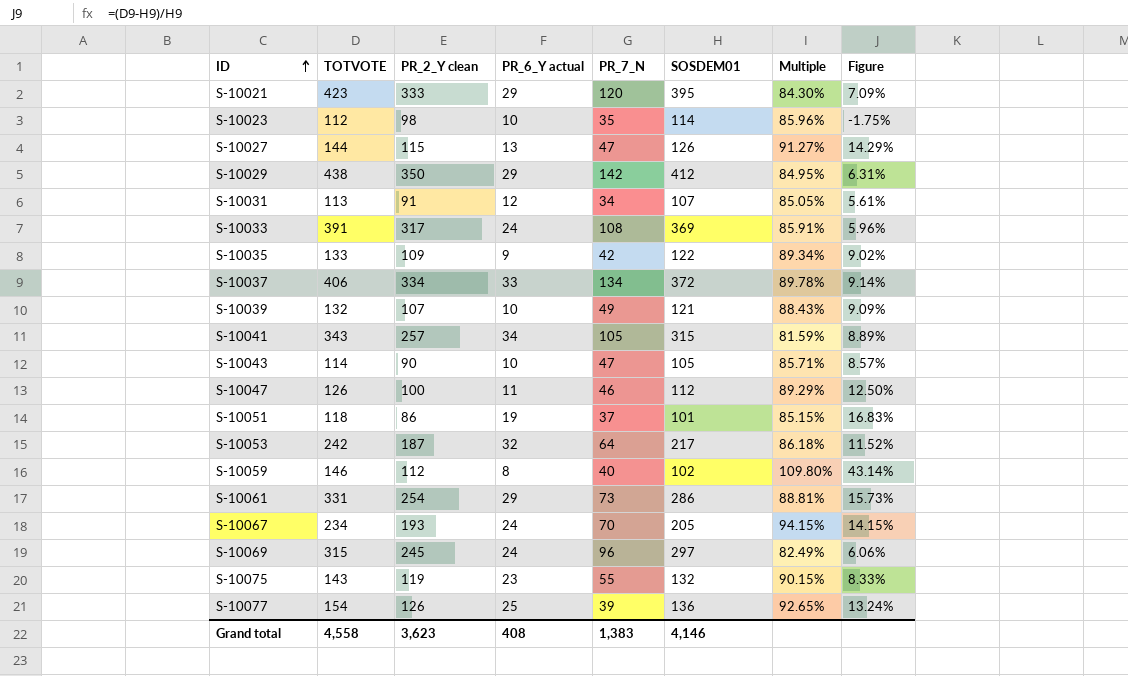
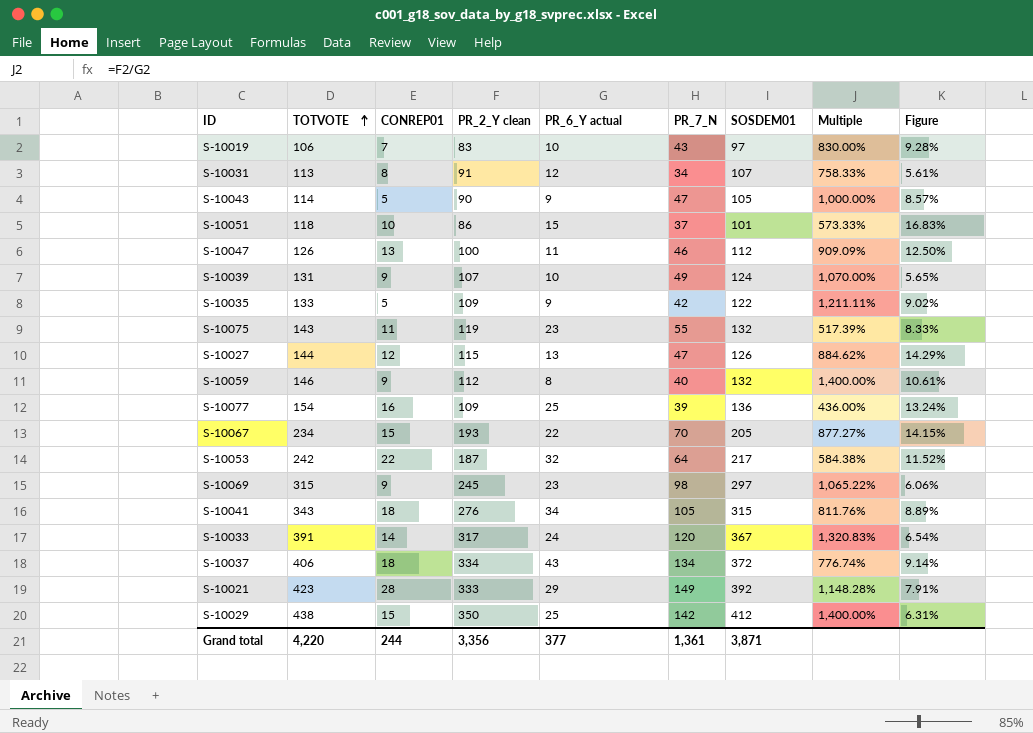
row order: ID ascending -> TOTVOTE ascending
column CONREP01 | position: none -> 3
column Multiple | formula: [PR_2_Y clean] / [SOSDEM01] -> [PR_2_Y clean] / [PR_6_Y actual]
row S-10023: 112 | 98 | 10 | 35 | 114 | 85.96% | -1.75% -> none
row S-10061: 331 | 254 | 29 | 73 | 286 | 88.81% | 15.73% -> none
row S-10019: none -> 106 | 7 | 83 | 10 | 43 | 97 | 830.00% | 9.28%
S-10043 | PR_6_Y actual: 10 -> 9
S-10051 | PR_6_Y actual: 19 -> 15
S-10039 | TOTVOTE: 132 -> 131
S-10039 | SOSDEM01: 121 -> 124
S-10039 | Figure: 9.09% -> 5.65%
S-10059 | SOSDEM01: 102 -> 132
S-10059 | Figure: 43.14% -> 10.61%
S-10077 | PR_2_Y clean: 126 -> 109
S-10067 | PR_6_Y actual: 24 -> 22
S-10069 | PR_6_Y actual: 24 -> 23
S-10069 | PR_7_N: 96 -> 98
S-10041 | PR_2_Y clean: 257 -> 276
S-10033 | PR_7_N: 108 -> 120
S-10033 | SOSDEM01: 369 -> 367
S-10033 | Figure: 5.96% -> 6.54%
S-10037 | PR_6_Y actual: 33 -> 43
S-10021 | PR_7_N: 120 -> 149
S-10021 | SOSDEM01: 395 -> 392
S-10021 | Figure: 7.09% -> 7.91%
S-10029 | PR_6_Y actual: 29 -> 25
Grand total | TOTVOTE: 4,558 -> 4,220
Grand total | PR_2_Y clean: 3,623 -> 3,356
Grand total | PR_6_Y actual: 408 -> 377
Grand total | PR_7_N: 1,383 -> 1,361
Grand total | SOSDEM01: 4,146 -> 3,871

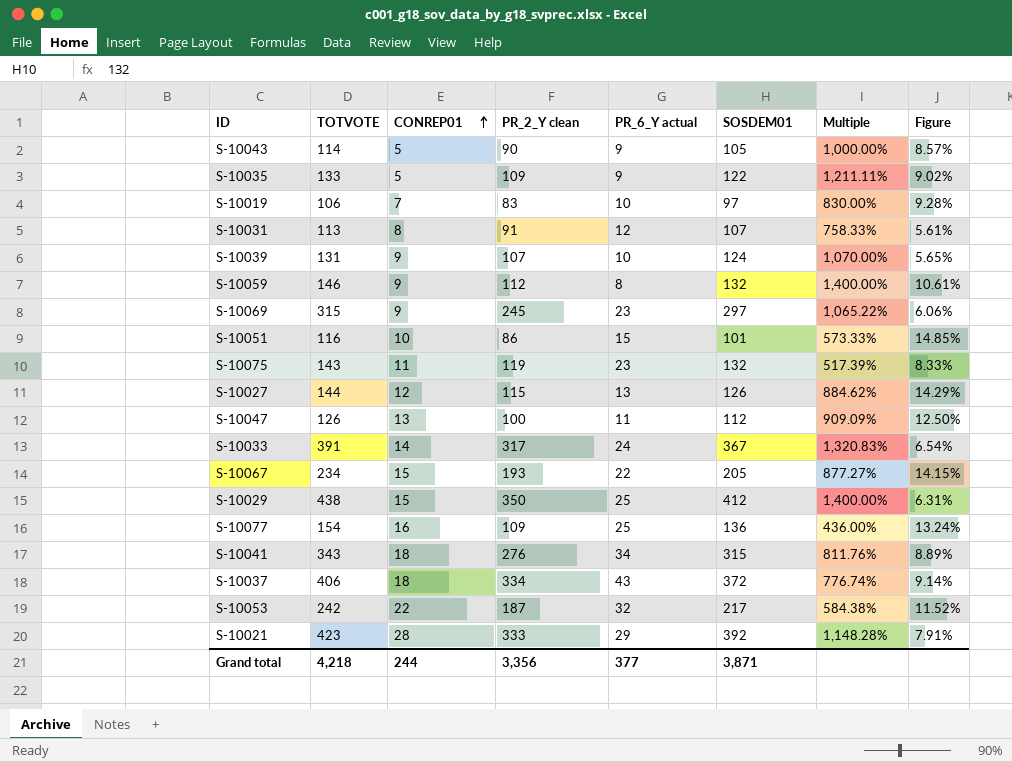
row order: TOTVOTE ascending -> CONREP01 ascending
column PR_7_N | position: 6 -> none
S-10051 | TOTVOTE: 118 -> 116
S-10051 | Figure: 16.83% -> 14.85%
Grand total | TOTVOTE: 4,220 -> 4,218

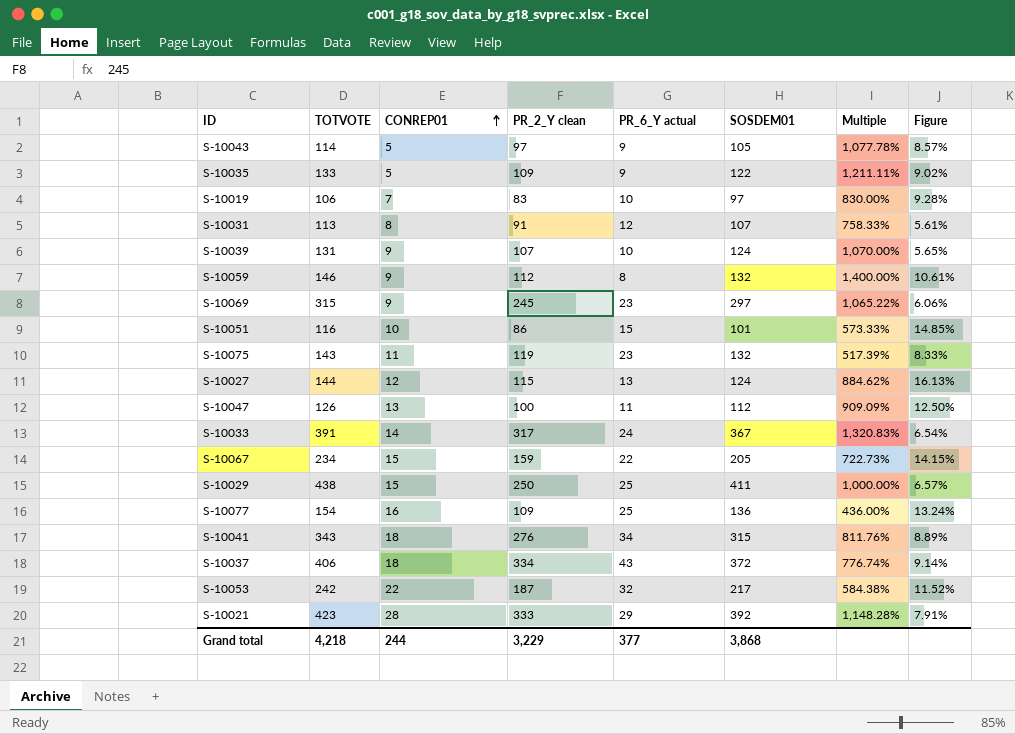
S-10043 | PR_2_Y clean: 90 -> 97
S-10043 | Multiple: 1,000.00% -> 1,077.78%
S-10027 | SOSDEM01: 126 -> 124
S-10027 | Figure: 14.29% -> 16.13%
S-10067 | PR_2_Y clean: 193 -> 159
S-10067 | Multiple: 877.27% -> 722.73%
S-10029 | PR_2_Y clean: 350 -> 250
S-10029 | SOSDEM01: 412 -> 411
S-10029 | Multiple: 1,400.00% -> 1,000.00%
S-10029 | Figure: 6.31% -> 6.57%
Grand total | PR_2_Y clean: 3,356 -> 3,229
Grand total | SOSDEM01: 3,871 -> 3,868

